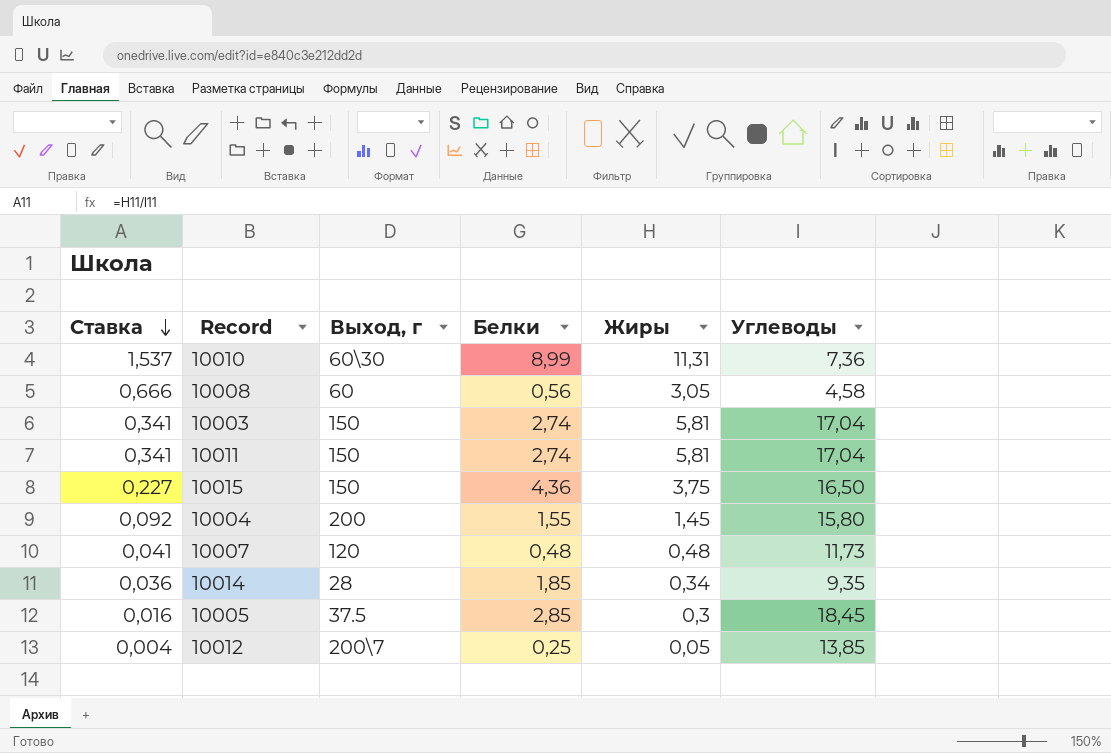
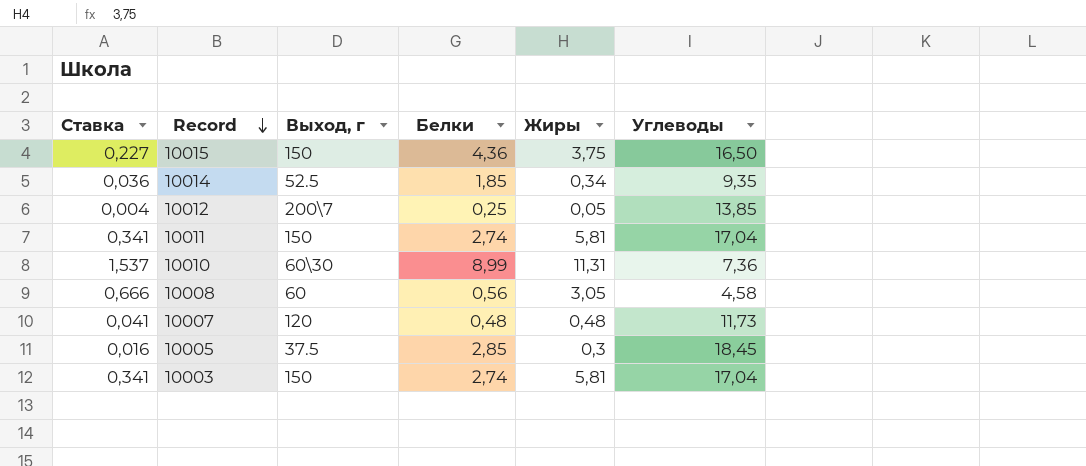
row order: Ставка descending -> Record descending
row 10004: 0,092 | 200 | 1,55 | 1,45 | 15,80 -> none
10014 | Выход, г: 28 -> 52.5

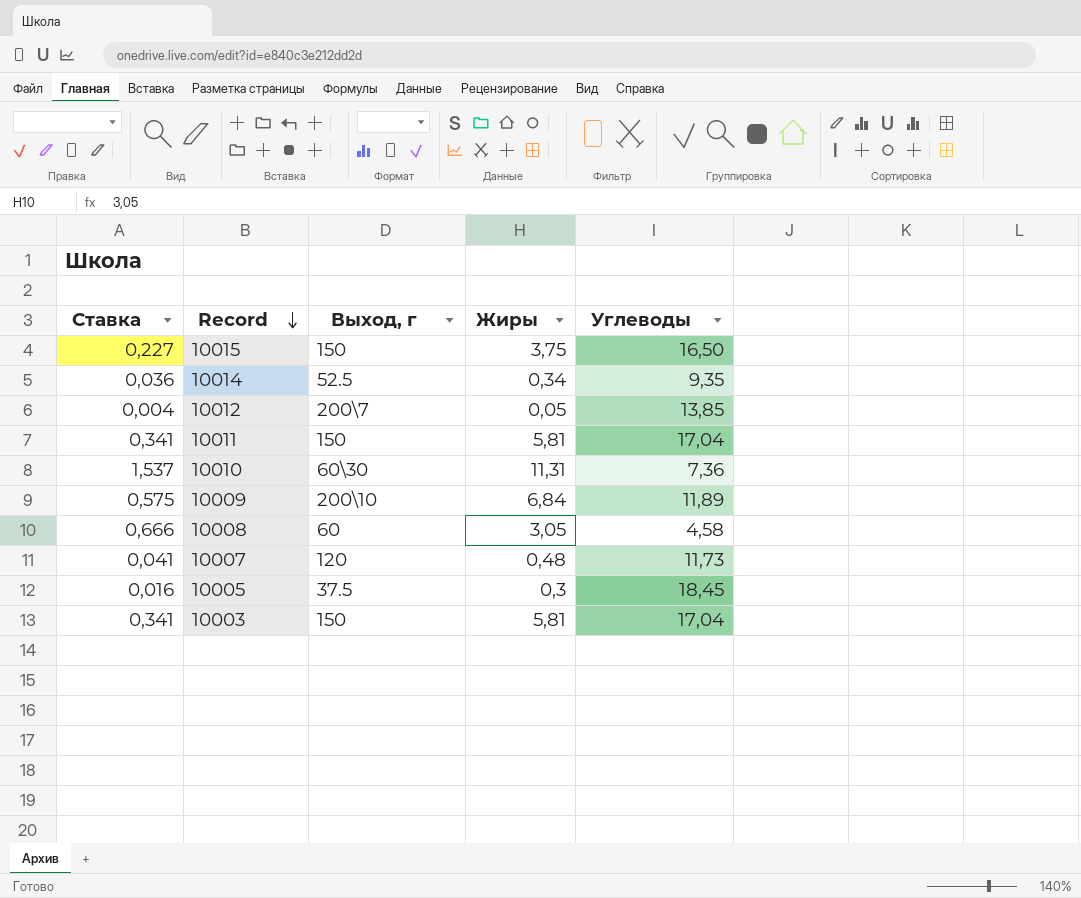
column Белки | position: 4 -> none
row 10009: none -> 0,575 | 200\10 | 6,84 | 11,89

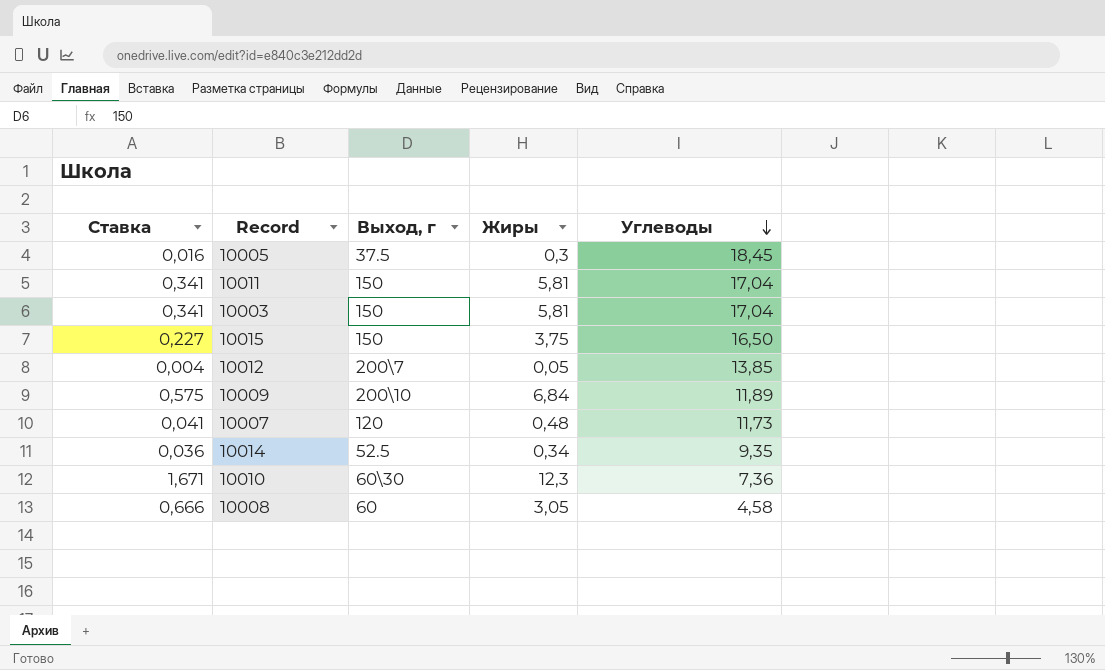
row order: Record descending -> Углеводы descending
10010 | Ставка: 1,537 -> 1,671
10010 | Жиры: 11,31 -> 12,3

